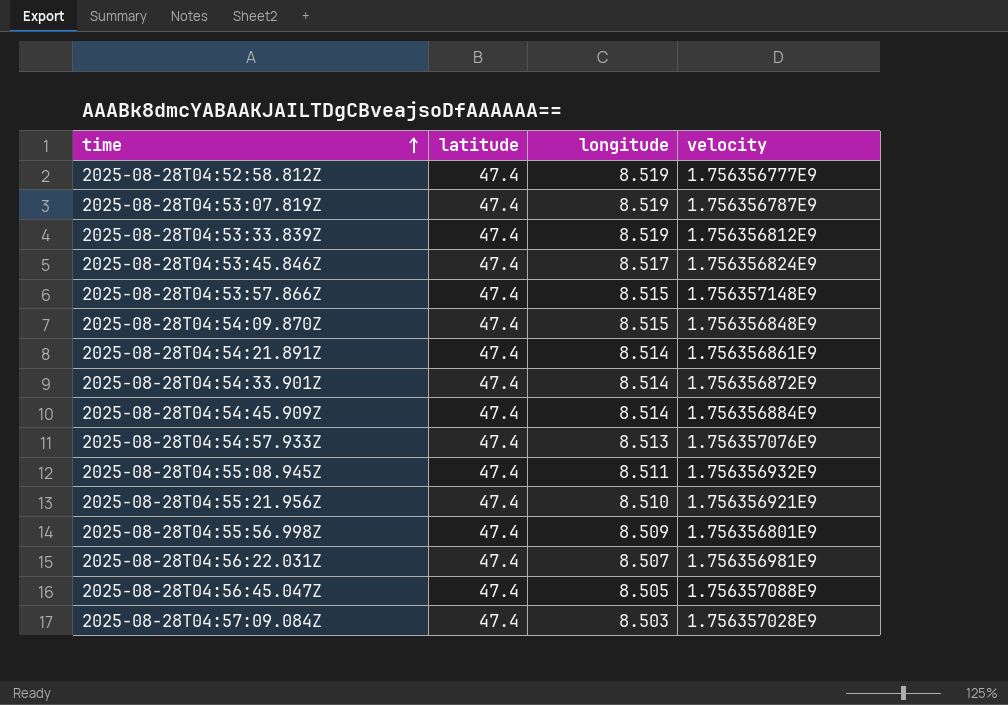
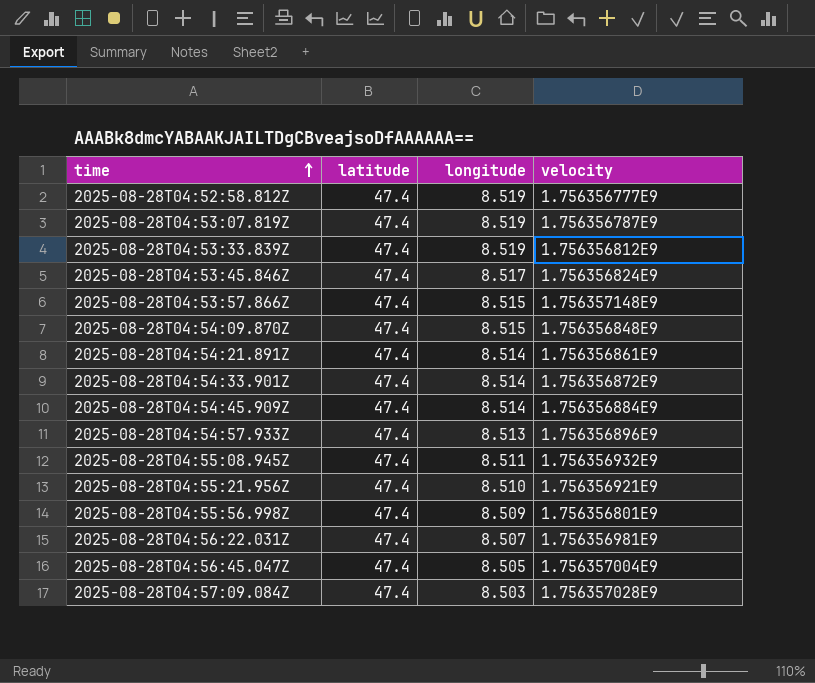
2025-08-28T04:54:57.933Z | velocity: 1.756357076E9 -> 1.756356896E9
2025-08-28T04:56:45.047Z | velocity: 1.756357088E9 -> 1.756357004E9

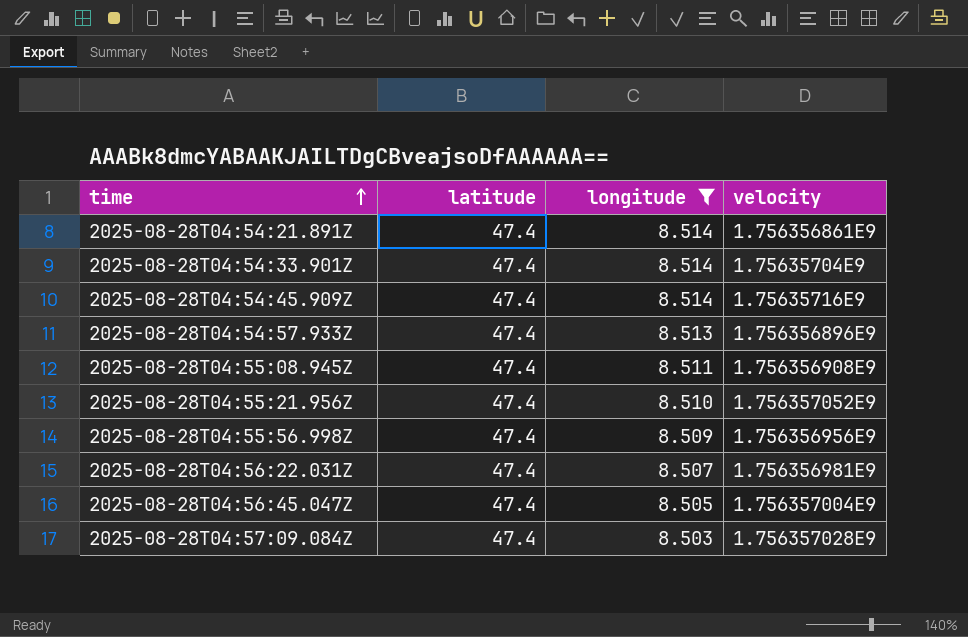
filter: none -> longitude <= 8.514
2025-08-28T04:54:33.901Z | velocity: 1.756356872E9 -> 1.75635704E9
2025-08-28T04:54:45.909Z | velocity: 1.756356884E9 -> 1.75635716E9
2025-08-28T04:55:08.945Z | velocity: 1.756356932E9 -> 1.756356908E9
2025-08-28T04:55:21.956Z | velocity: 1.756356921E9 -> 1.756357052E9
2025-08-28T04:55:56.998Z | velocity: 1.756356801E9 -> 1.756356956E9

